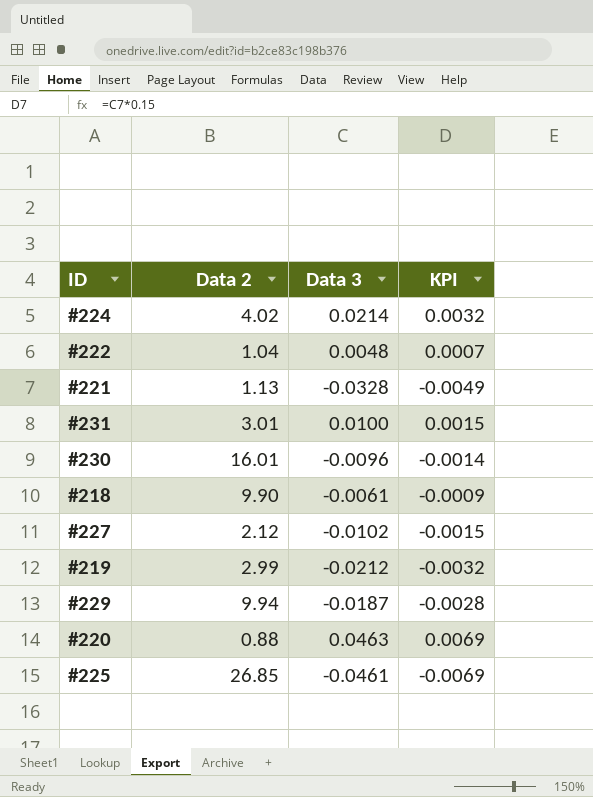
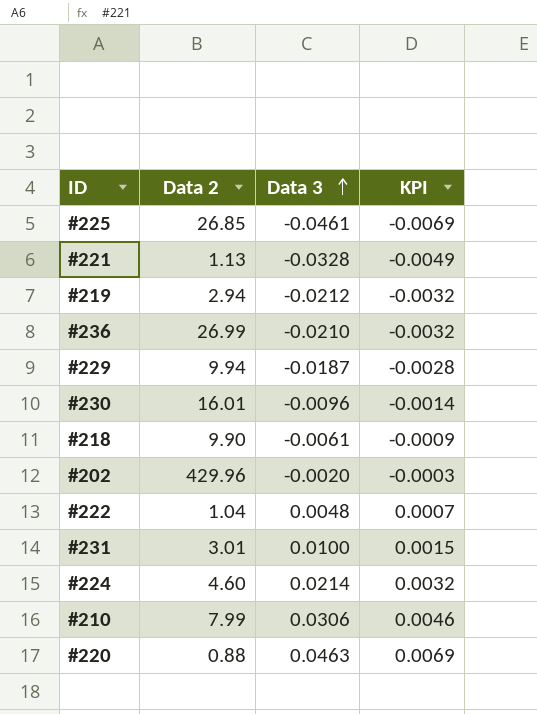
row order: none -> Data 3 ascending
row #227: 2.12 | -0.0102 | -0.0015 -> none
#219 | Data 2: 2.99 -> 2.94
row #236: none -> 26.99 | -0.0210 | -0.0032
row #202: none -> 429.96 | -0.0020 | -0.0003
#224 | Data 2: 4.02 -> 4.60
row #210: none -> 7.99 | 0.0306 | 0.0046

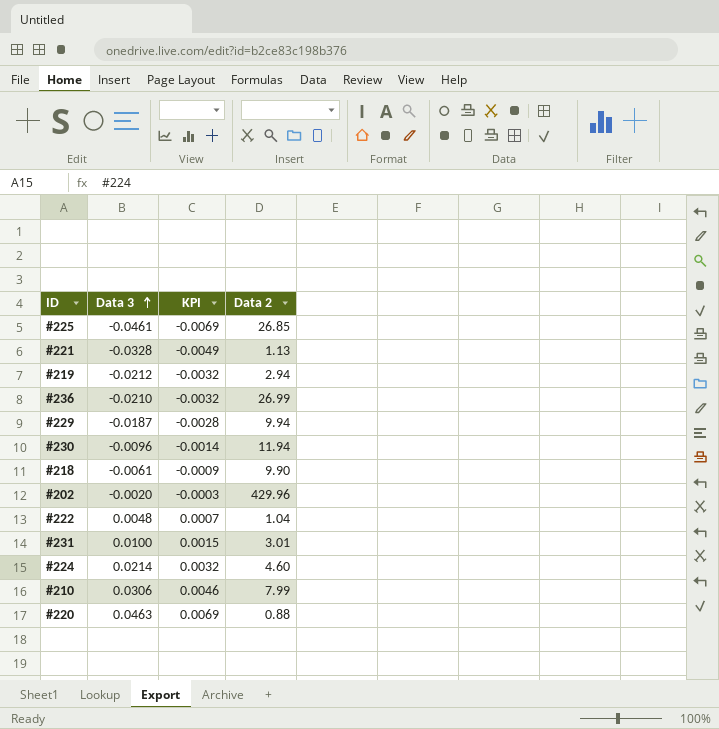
column Data 2 | position: 2 -> 4
#230 | Data 2: 16.01 -> 11.94

